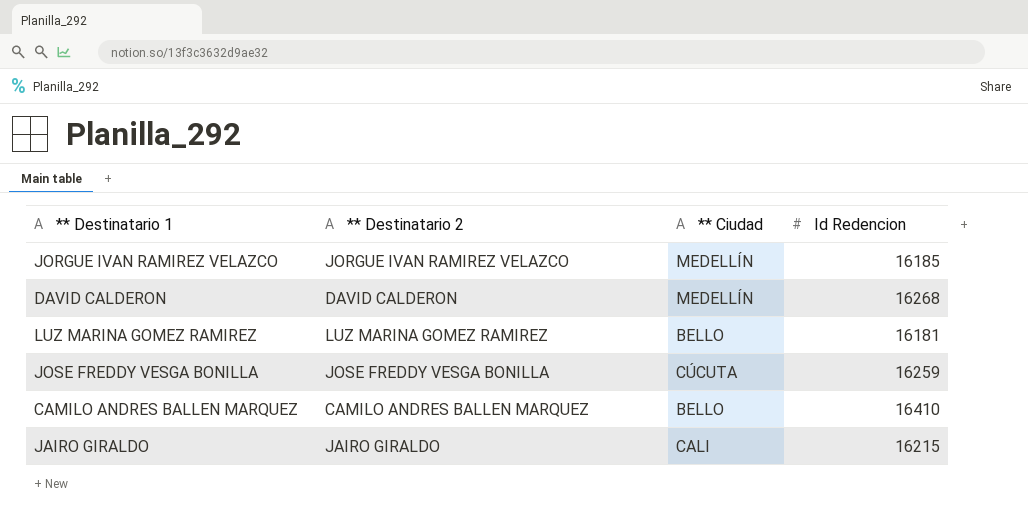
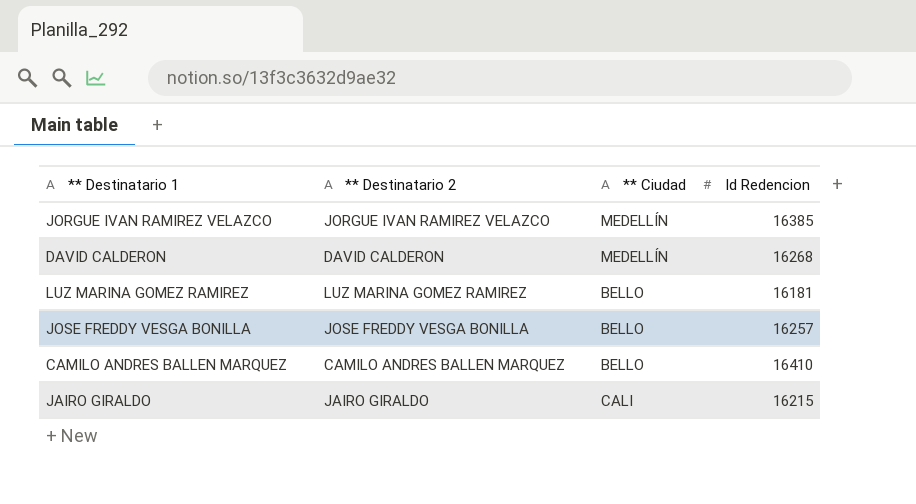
JORGUE IVAN RAMIREZ VELAZCO | Id Redencion: 16185 -> 16385
JOSE FREDDY VESGA BONILLA | ** Ciudad: CÚCUTA -> BELLO
JOSE FREDDY VESGA BONILLA | Id Redencion: 16259 -> 16257

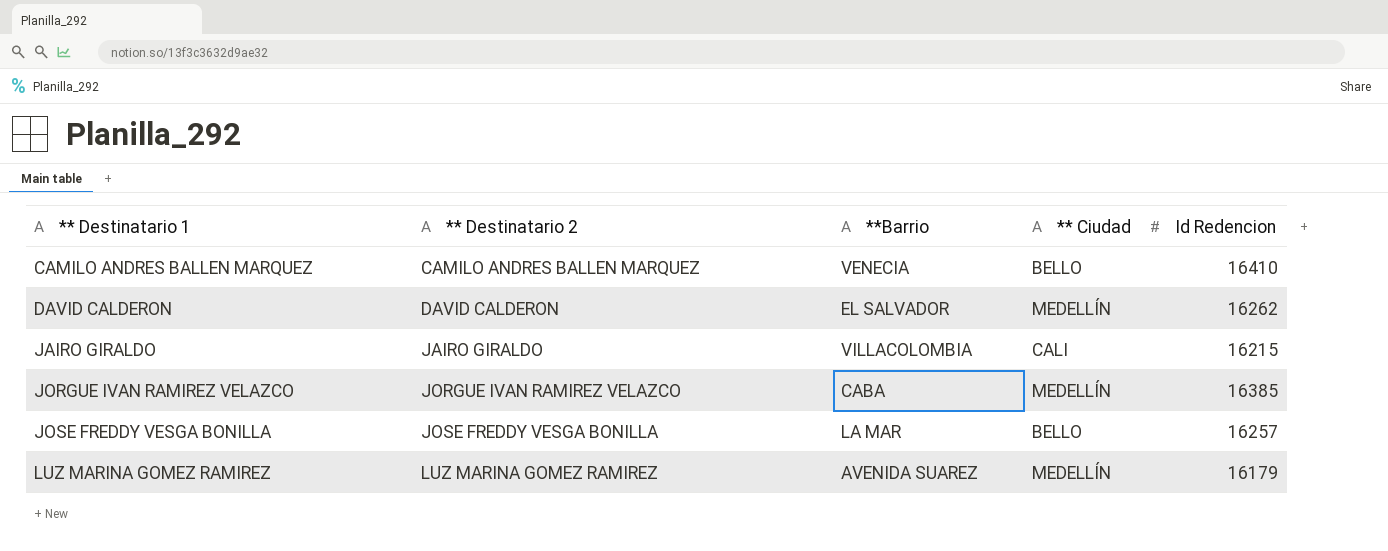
row order: none -> ** Destinatario 1 ascending
column **Barrio | position: none -> 3
DAVID CALDERON | Id Redencion: 16268 -> 16262
LUZ MARINA GOMEZ RAMIREZ | ** Ciudad: BELLO -> MEDELLÍN
LUZ MARINA GOMEZ RAMIREZ | Id Redencion: 16181 -> 16179

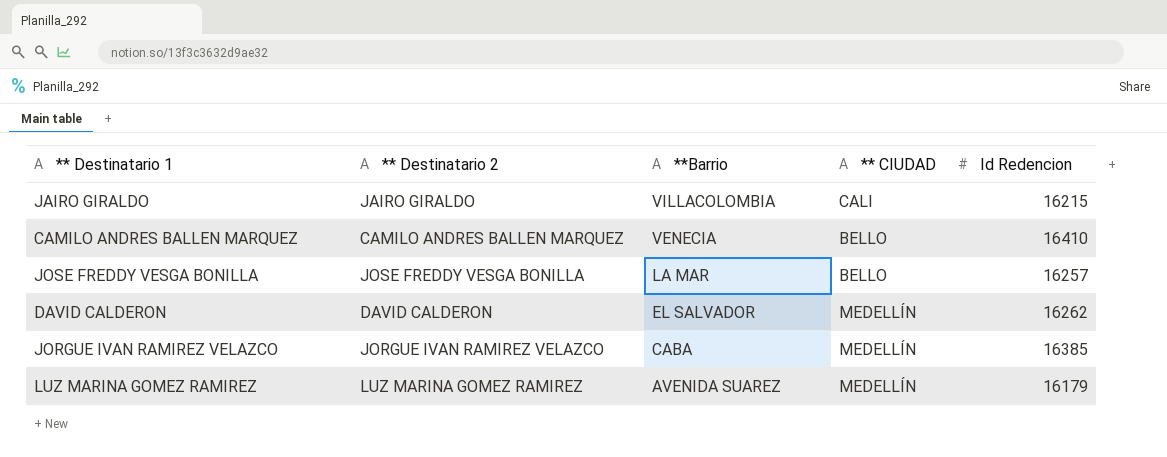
row order: ** Destinatario 1 ascending -> **Barrio descending
column name: ** Ciudad -> ** CIUDAD

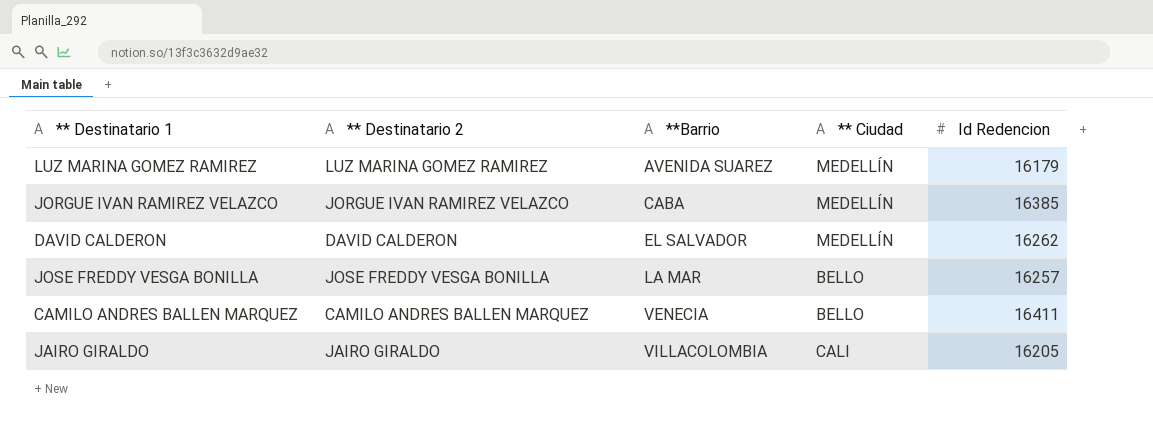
row order: **Barrio descending -> **Barrio ascending
column name: ** CIUDAD -> ** Ciudad
CAMILO ANDRES BALLEN MARQUEZ | Id Redencion: 16410 -> 16411
JAIRO GIRALDO | Id Redencion: 16215 -> 16205

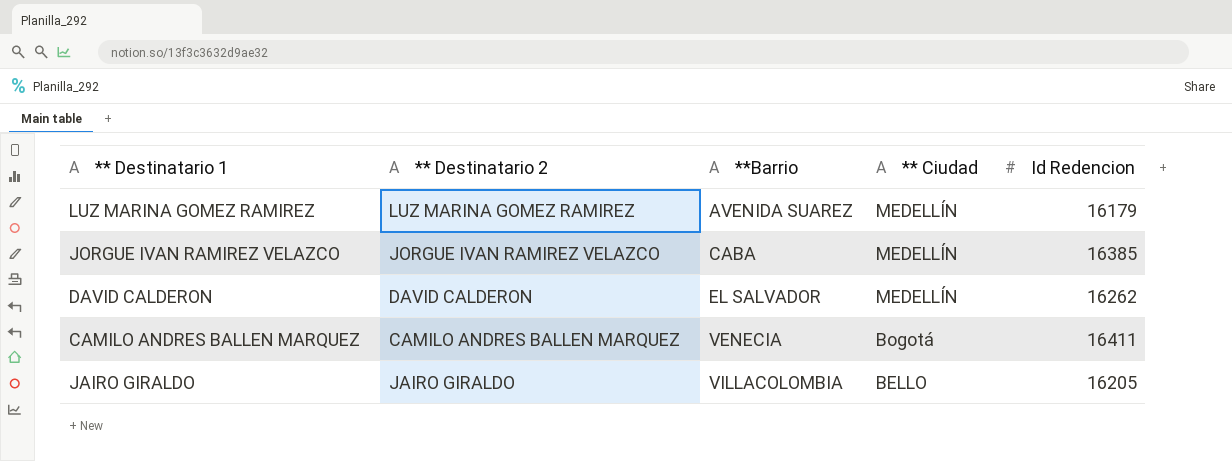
row JOSE FREDDY VESGA BONILLA: JOSE FREDDY VESGA BONILLA | LA MAR | BELLO | 16257 -> none
CAMILO ANDRES BALLEN MARQUEZ | ** Ciudad: BELLO -> Bogotá
JAIRO GIRALDO | ** Ciudad: CALI -> BELLO

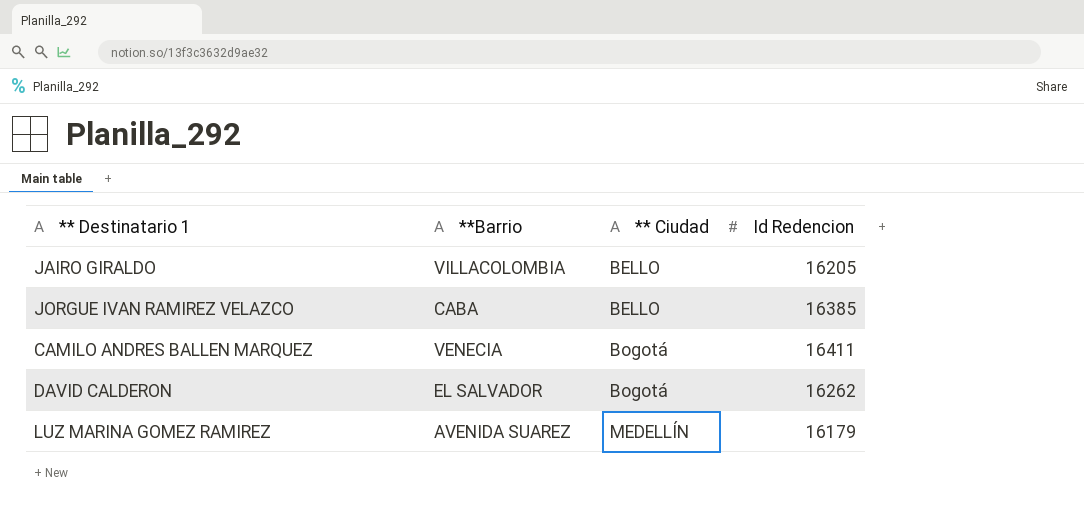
row order: **Barrio ascending -> ** Ciudad ascending
column ** Destinatario 2 | position: 2 -> none
JORGUE IVAN RAMIREZ VELAZCO | ** Ciudad: MEDELLÍN -> BELLO
DAVID CALDERON | ** Ciudad: MEDELLÍN -> Bogotá

